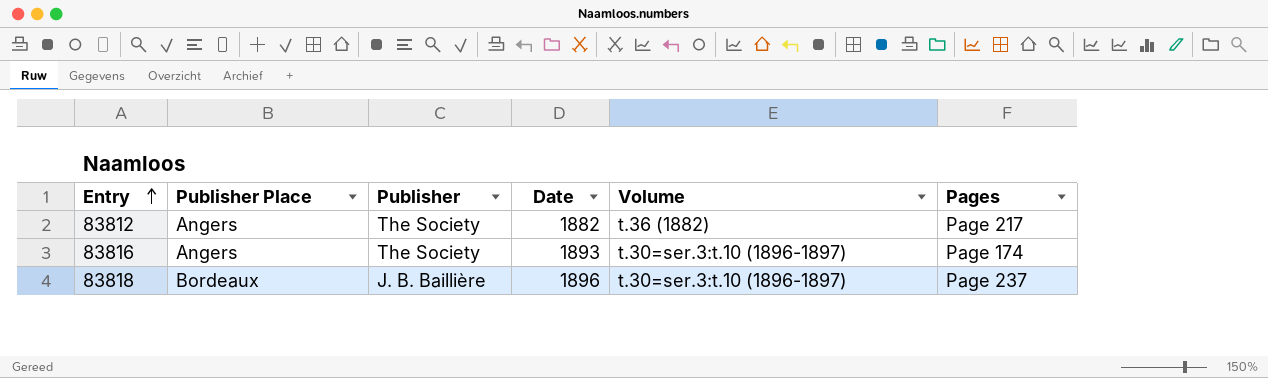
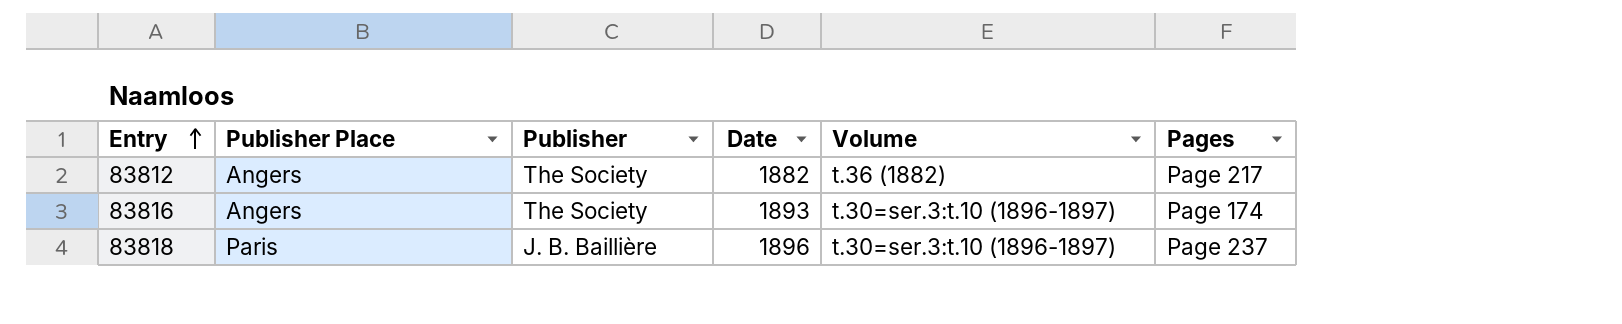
83818 | Publisher Place: Bordeaux -> Paris

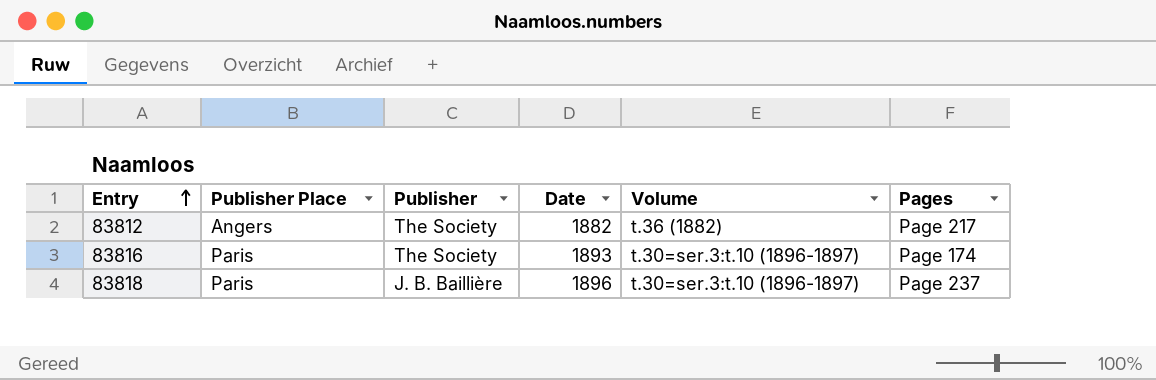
83816 | Publisher Place: Angers -> Paris

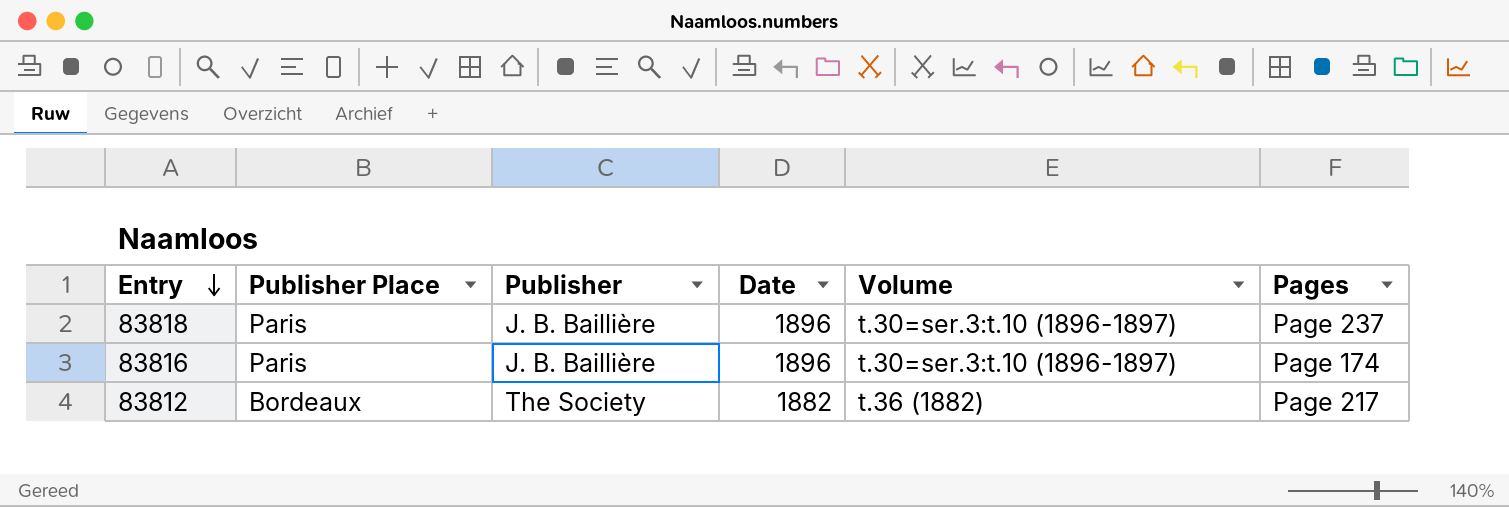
row order: Entry ascending -> Entry descending
83816 | Publisher: The Society -> J. B. Baillière
83816 | Date: 1893 -> 1896
83812 | Publisher Place: Angers -> Bordeaux

